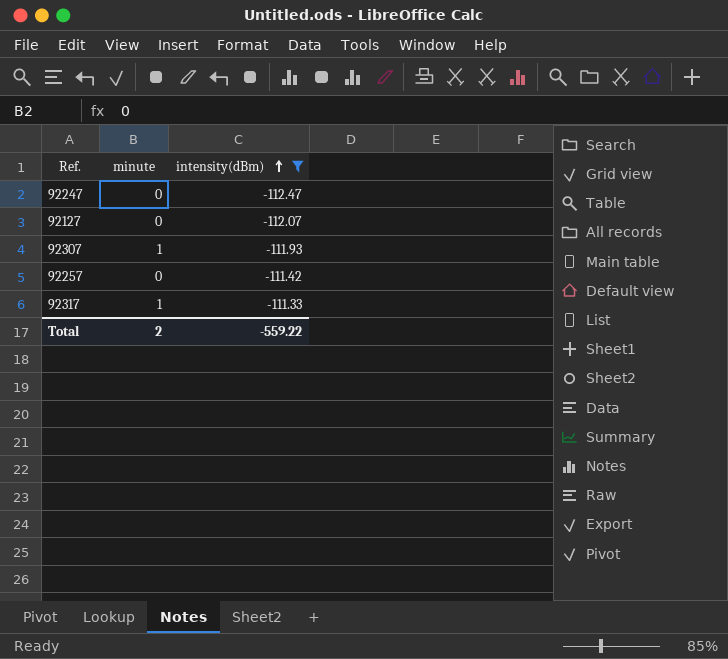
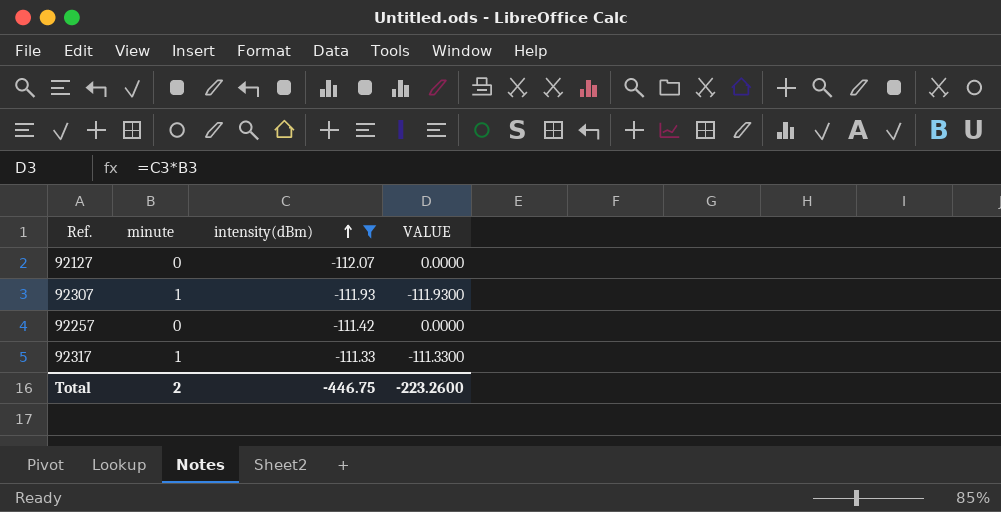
column VALUE | formula: none -> [minute] * [intensity(dBm)]
row 92247: 0 | -112.47 -> none
Total | intensity(dBm): -559.22 -> -446.75

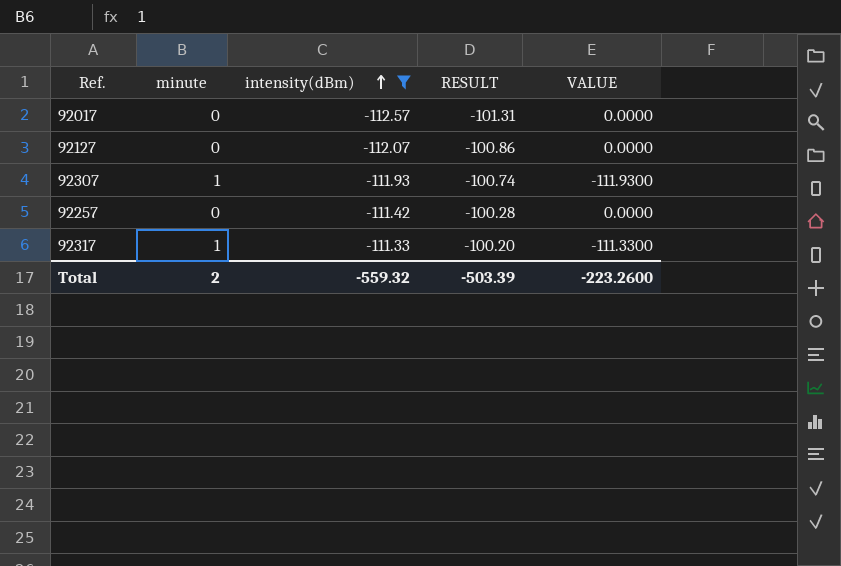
column RESULT | formula: none -> [intensity(dBm)] * 0.9
row 92017: none -> 0 | -112.57 | -101.31 | 0.0000
Total | intensity(dBm): -446.75 -> -559.32

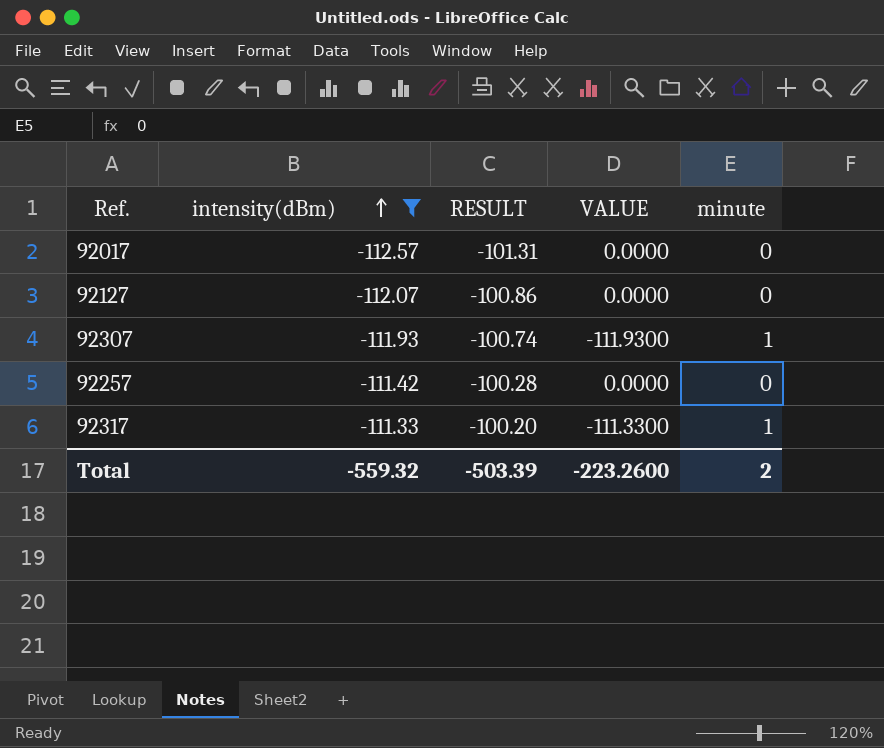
column minute | position: 2 -> 5

